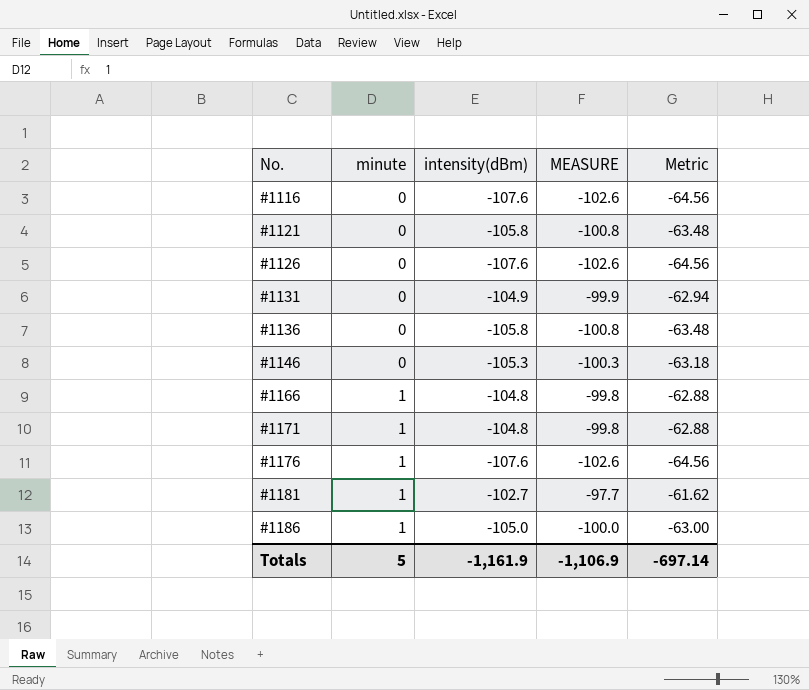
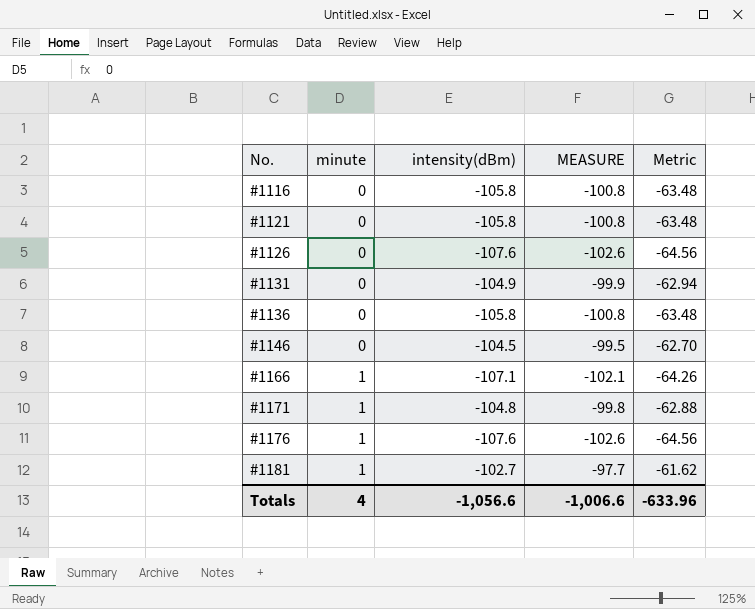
row #1186: 1 | -105.0 | -100.0 | -63.00 -> none
#1116 | intensity(dBm): -107.6 -> -105.8
#1116 | MEASURE: -102.6 -> -100.8
#1116 | Metric: -64.56 -> -63.48
#1146 | intensity(dBm): -105.3 -> -104.5
#1146 | MEASURE: -100.3 -> -99.5
#1146 | Metric: -63.18 -> -62.70
#1166 | intensity(dBm): -104.8 -> -107.1
#1166 | MEASURE: -99.8 -> -102.1
#1166 | Metric: -62.88 -> -64.26
Totals | minute: 5 -> 4
Totals | intensity(dBm): -1,161.9 -> -1,056.6
Totals | MEASURE: -1,106.9 -> -1,006.6
Totals | Metric: -697.14 -> -633.96

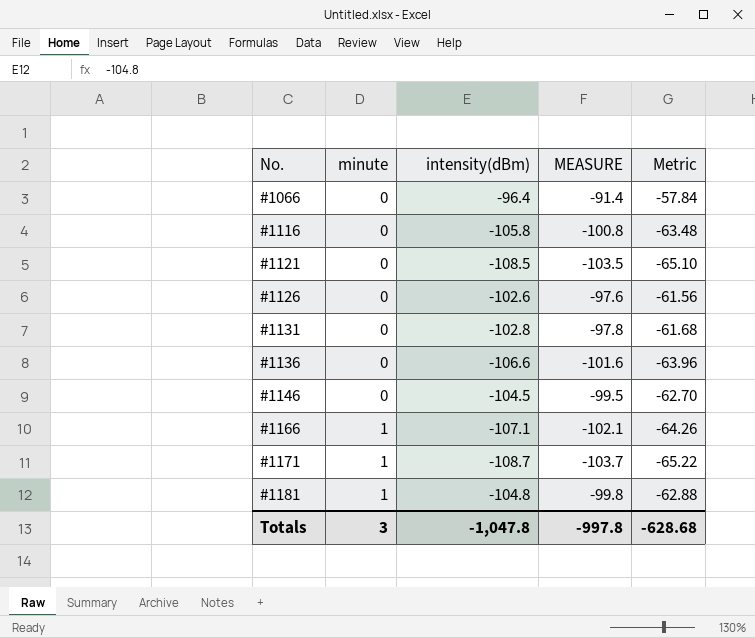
row #1176: 1 | -107.6 | -102.6 | -64.56 -> none
row #1066: none -> 0 | -96.4 | -91.4 | -57.84
#1121 | intensity(dBm): -105.8 -> -108.5
#1121 | MEASURE: -100.8 -> -103.5
#1121 | Metric: -63.48 -> -65.10
#1126 | intensity(dBm): -107.6 -> -102.6
#1126 | MEASURE: -102.6 -> -97.6
#1126 | Metric: -64.56 -> -61.56
#1131 | intensity(dBm): -104.9 -> -102.8
#1131 | MEASURE: -99.9 -> -97.8
#1131 | Metric: -62.94 -> -61.68
#1136 | intensity(dBm): -105.8 -> -106.6
#1136 | MEASURE: -100.8 -> -101.6
#1136 | Metric: -63.48 -> -63.96
#1171 | intensity(dBm): -104.8 -> -108.7
#1171 | MEASURE: -99.8 -> -103.7
#1171 | Metric: -62.88 -> -65.22
#1181 | intensity(dBm): -102.7 -> -104.8
#1181 | MEASURE: -97.7 -> -99.8
#1181 | Metric: -61.62 -> -62.88
Totals | minute: 4 -> 3
Totals | intensity(dBm): -1,056.6 -> -1,047.8
Totals | MEASURE: -1,006.6 -> -997.8
Totals | Metric: -633.96 -> -628.68

